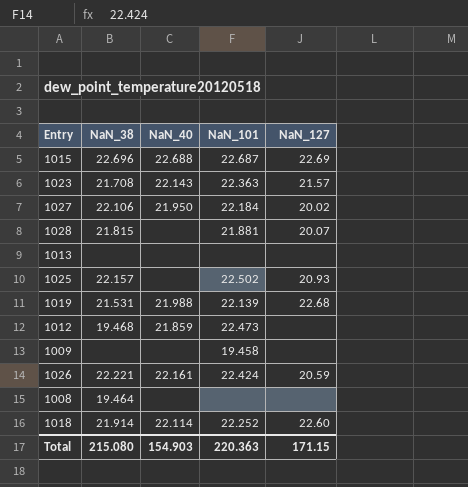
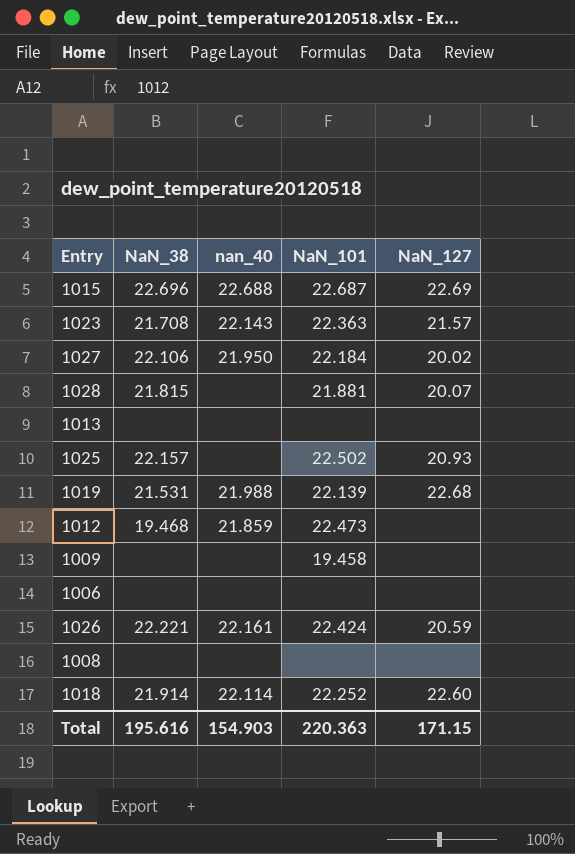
column name: NaN_40 -> nan_40
row 1006: none -> none | none | none | none
1008 | NaN_38: 19.464 -> none
Total | NaN_38: 215.080 -> 195.616

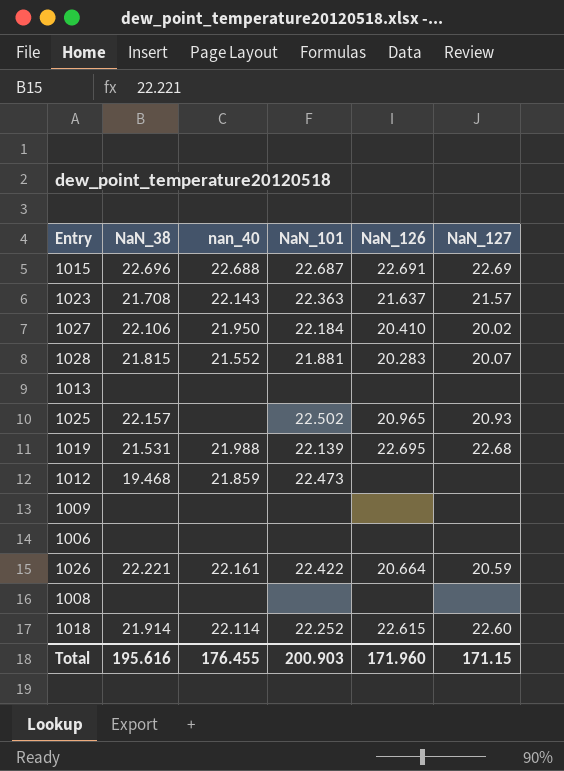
column NaN_126 | position: none -> 5
1028 | nan_40: none -> 21.552
1009 | NaN_101: 19.458 -> none
1026 | NaN_101: 22.424 -> 22.422
Total | nan_40: 154.903 -> 176.455
Total | NaN_101: 220.363 -> 200.903

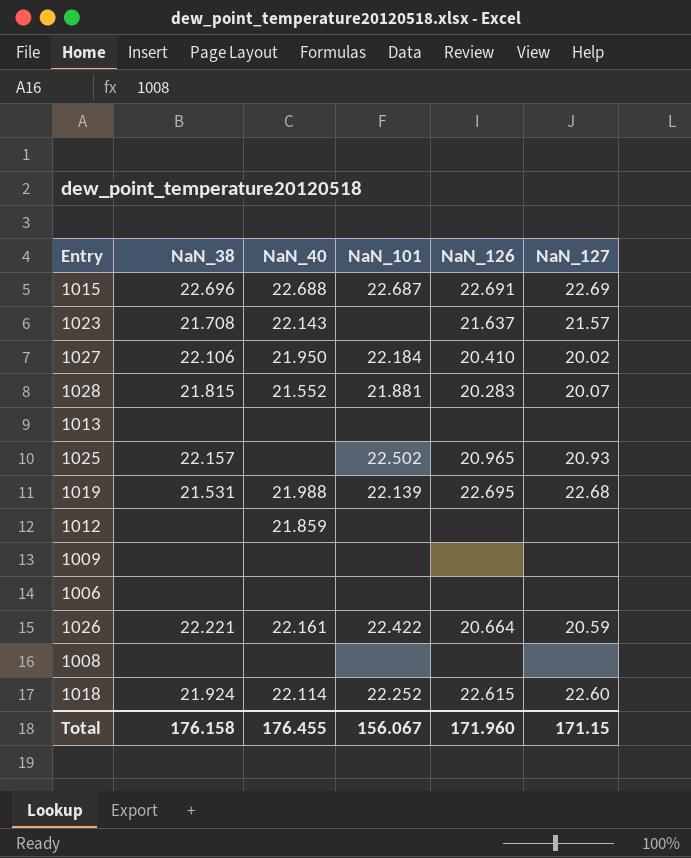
column name: nan_40 -> NaN_40
1023 | NaN_101: 22.363 -> none
1012 | NaN_38: 19.468 -> none
1012 | NaN_101: 22.473 -> none
1018 | NaN_38: 21.914 -> 21.924
Total | NaN_38: 195.616 -> 176.158
Total | NaN_101: 200.903 -> 156.067

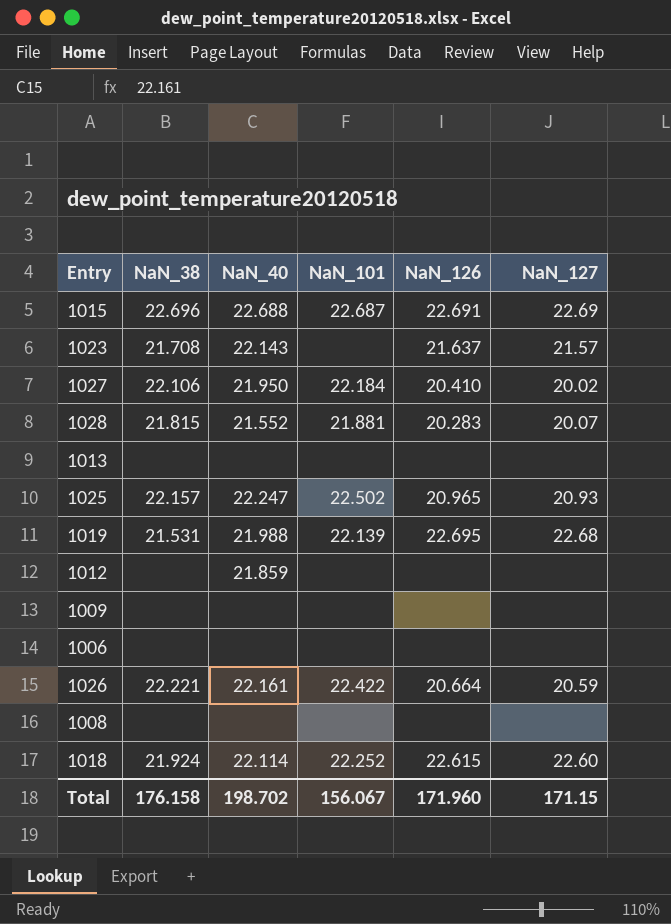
1025 | NaN_40: none -> 22.247
Total | NaN_40: 176.455 -> 198.702

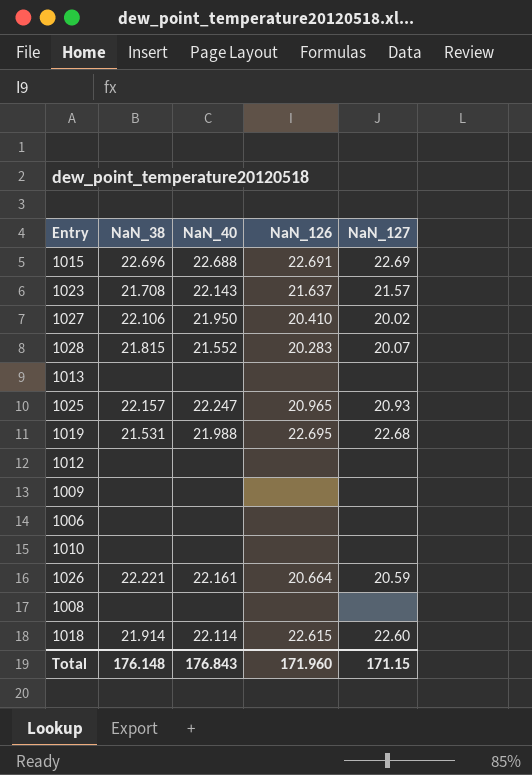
column NaN_101 | position: 4 -> none
1012 | NaN_40: 21.859 -> none
row 1010: none -> none | none | none | none
1018 | NaN_38: 21.924 -> 21.914
Total | NaN_38: 176.158 -> 176.148
Total | NaN_40: 198.702 -> 176.843

